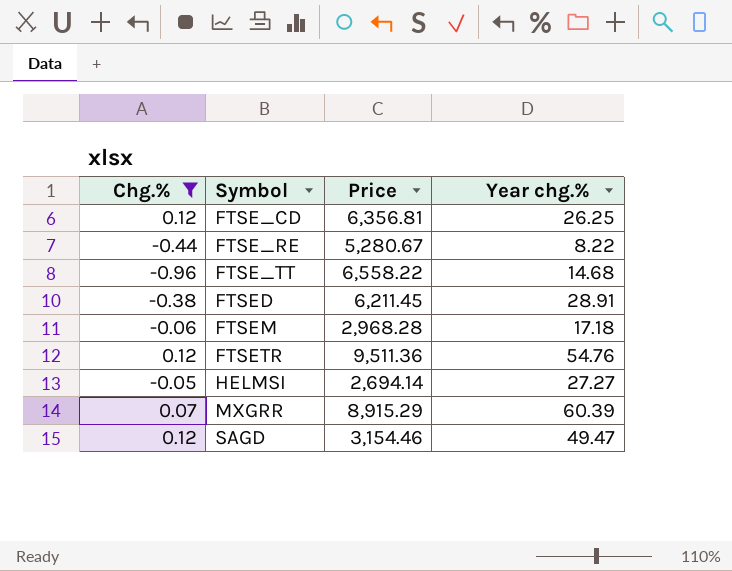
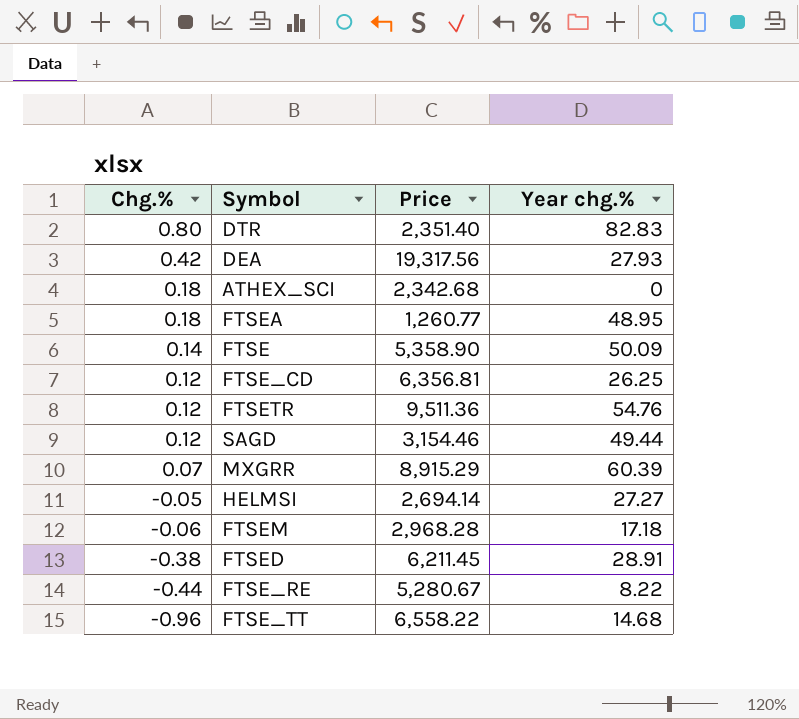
filter: Chg.% <= 0.12 -> none
row order: Symbol ascending -> Chg.% descending
SAGD | Year chg.%: 49.47 -> 49.44

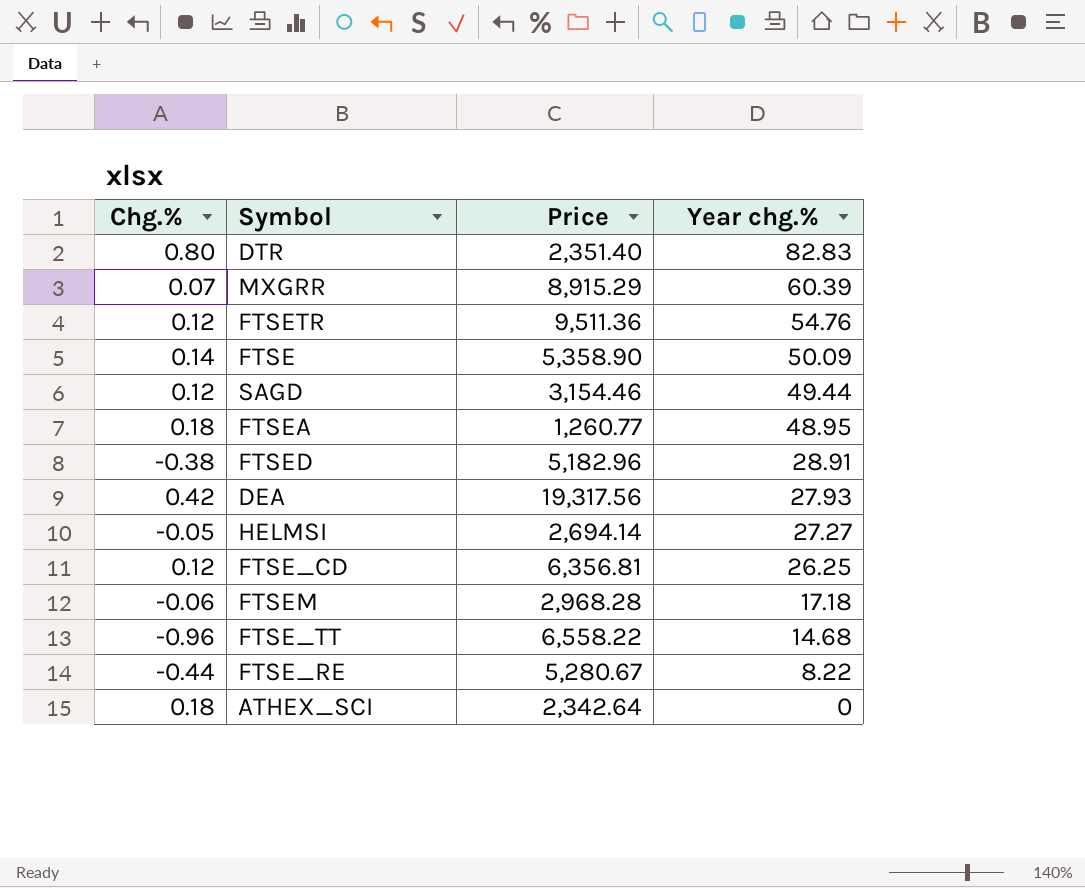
row order: Chg.% descending -> Year chg.% descending
FTSED | Price: 6,211.45 -> 5,182.96
ATHEX_SCI | Price: 2,342.68 -> 2,342.64

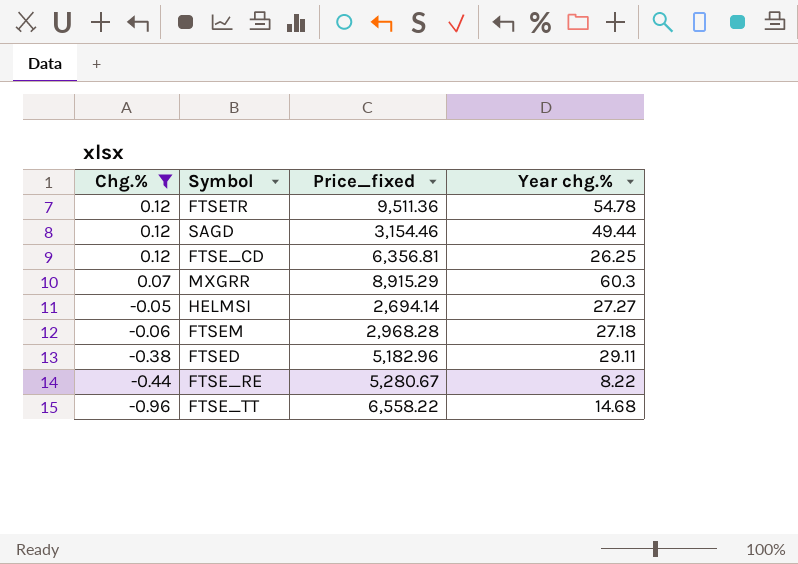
filter: none -> Chg.% <= 0.12
row order: Year chg.% descending -> Chg.% descending
column name: Price -> Price_fixed
FTSETR | Year chg.%: 54.76 -> 54.78
MXGRR | Year chg.%: 60.39 -> 60.3
FTSEM | Year chg.%: 17.18 -> 27.18
FTSED | Year chg.%: 28.91 -> 29.11

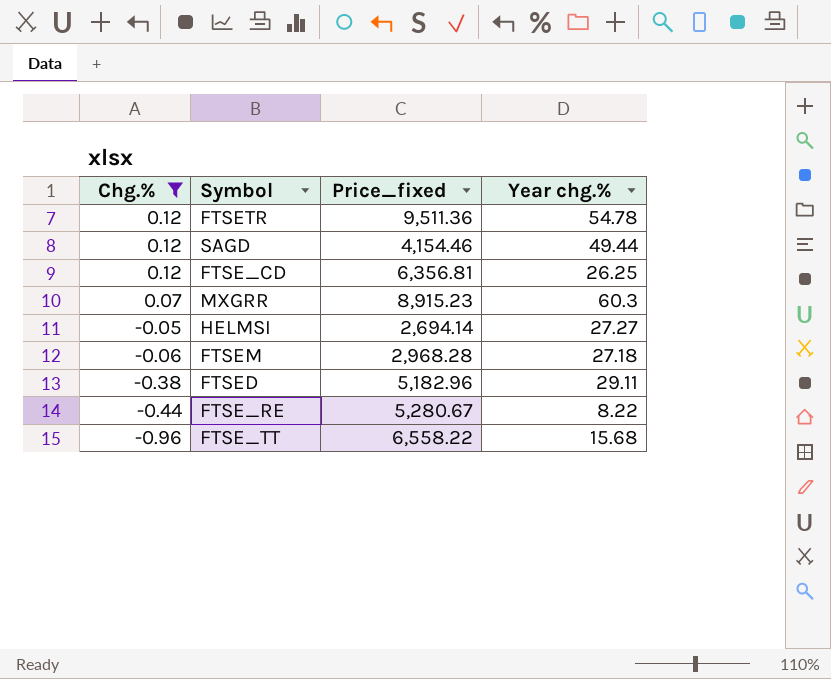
SAGD | Price_fixed: 3,154.46 -> 4,154.46
MXGRR | Price_fixed: 8,915.29 -> 8,915.23
FTSE_TT | Year chg.%: 14.68 -> 15.68

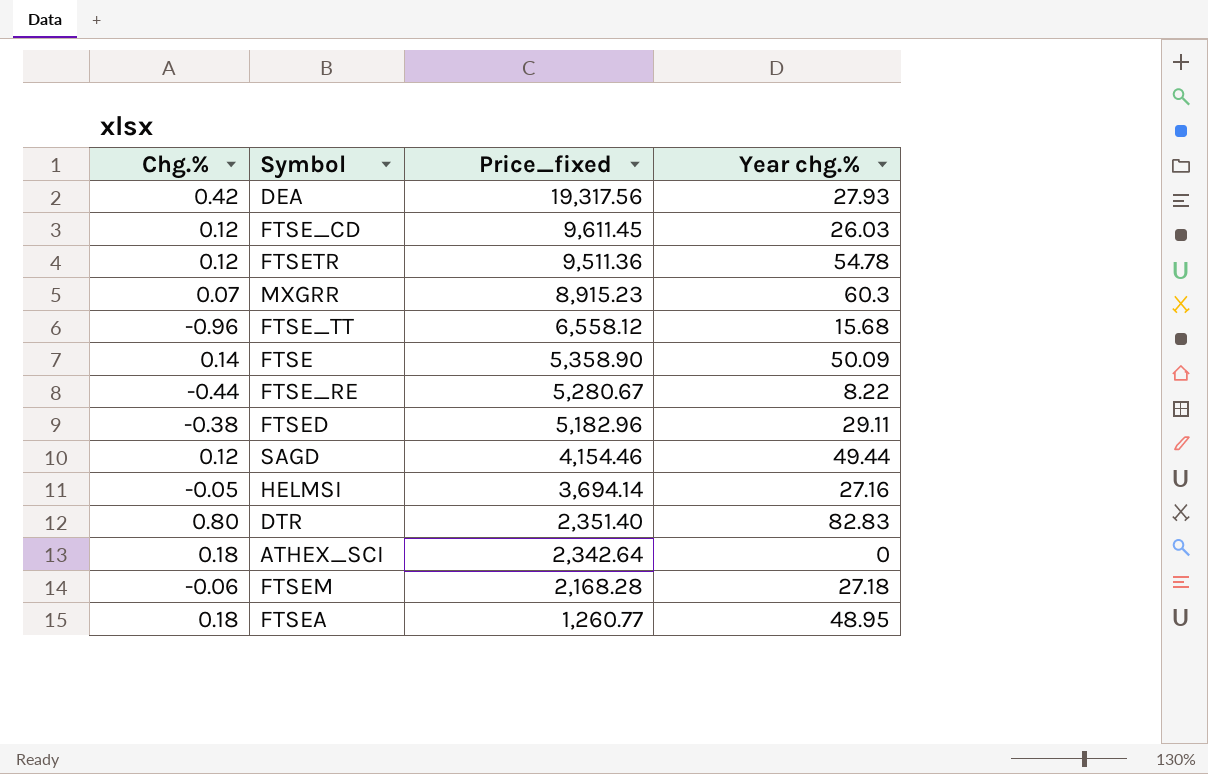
filter: Chg.% <= 0.12 -> none
row order: Chg.% descending -> Price_fixed descending
FTSE_CD | Price_fixed: 6,356.81 -> 9,611.45
FTSE_CD | Year chg.%: 26.25 -> 26.03
FTSE_TT | Price_fixed: 6,558.22 -> 6,558.12
HELMSI | Price_fixed: 2,694.14 -> 3,694.14
HELMSI | Year chg.%: 27.27 -> 27.16
FTSEM | Price_fixed: 2,968.28 -> 2,168.28

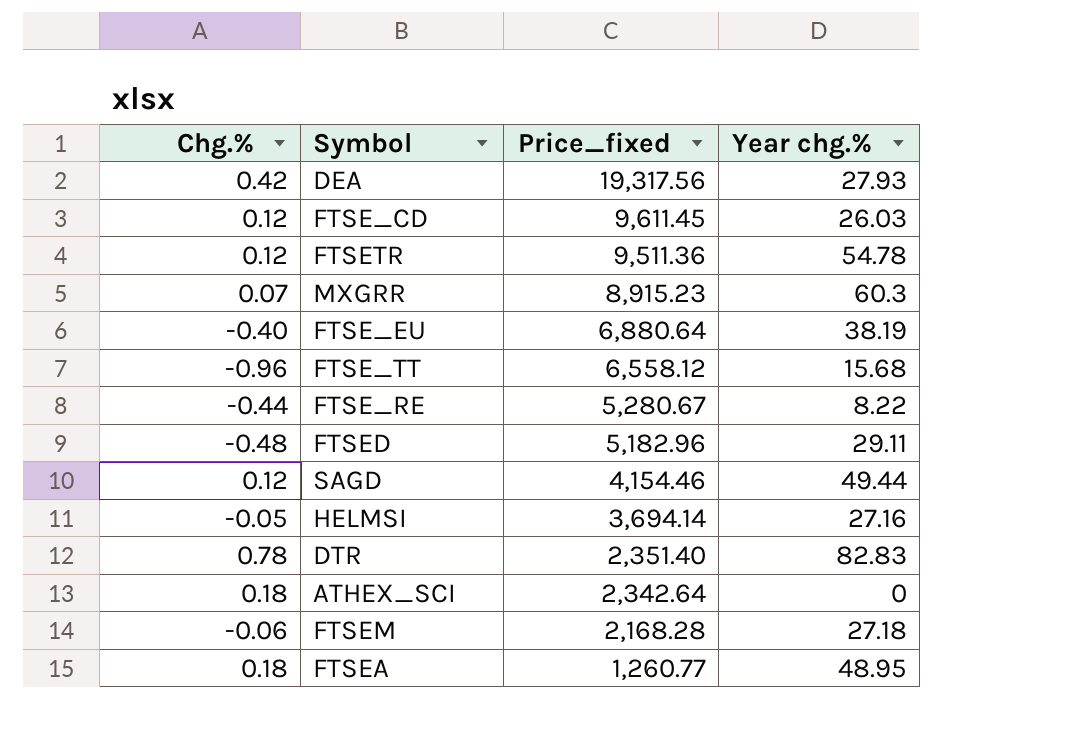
row FTSE: 0.14 | 5,358.90 | 50.09 -> none
row FTSE_EU: none -> -0.40 | 6,880.64 | 38.19
FTSED | Chg.%: -0.38 -> -0.48
DTR | Chg.%: 0.80 -> 0.78

